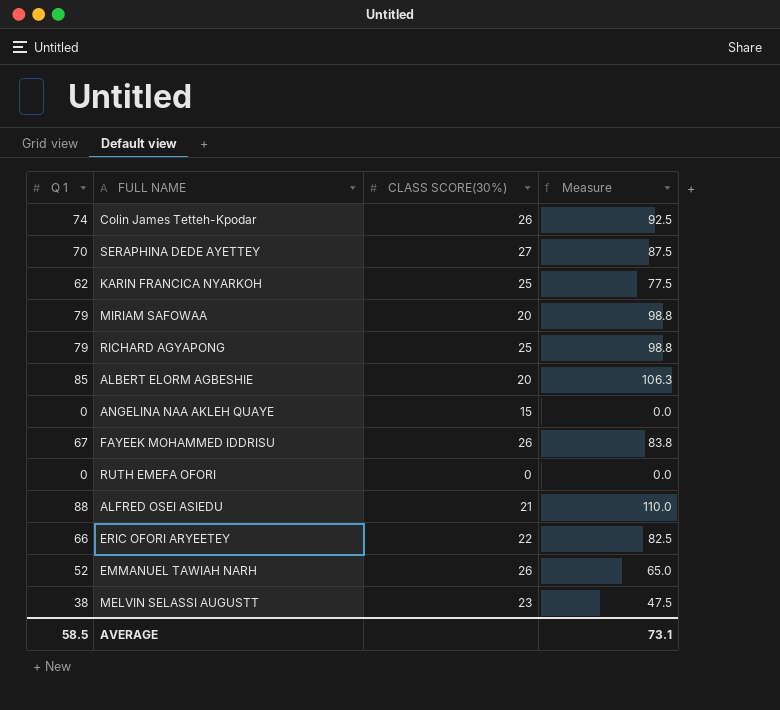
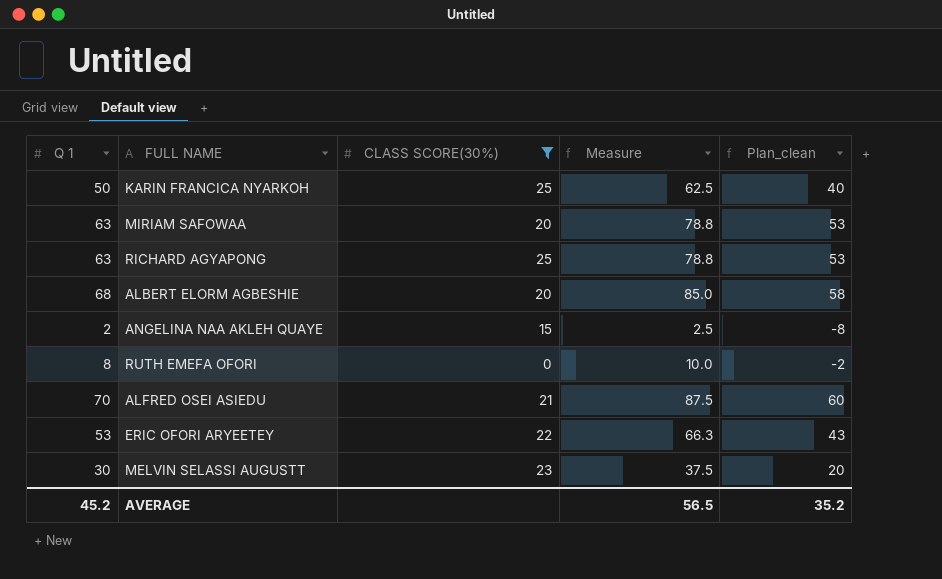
filter: none -> CLASS SCORE(30%) <= 25
column Plan_clean | formula: none -> [Q 1] - 10
KARIN FRANCICA NYARKOH | Q 1: 62 -> 50
KARIN FRANCICA NYARKOH | Measure: 77.5 -> 62.5
MIRIAM SAFOWAA | Q 1: 79 -> 63
MIRIAM SAFOWAA | Measure: 98.8 -> 78.8
RICHARD AGYAPONG | Q 1: 79 -> 63
RICHARD AGYAPONG | Measure: 98.8 -> 78.8
ALBERT ELORM AGBESHIE | Q 1: 85 -> 68
ALBERT ELORM AGBESHIE | Measure: 106.3 -> 85.0
ANGELINA NAA AKLEH QUAYE | Q 1: 0 -> 2
ANGELINA NAA AKLEH QUAYE | Measure: 0.0 -> 2.5
RUTH EMEFA OFORI | Q 1: 0 -> 8
RUTH EMEFA OFORI | Measure: 0.0 -> 10.0
ALFRED OSEI ASIEDU | Q 1: 88 -> 70
ALFRED OSEI ASIEDU | Measure: 110.0 -> 87.5
ERIC OFORI ARYEETEY | Q 1: 66 -> 53
ERIC OFORI ARYEETEY | Measure: 82.5 -> 66.3
MELVIN SELASSI AUGUSTT | Q 1: 38 -> 30
MELVIN SELASSI AUGUSTT | Measure: 47.5 -> 37.5
AVERAGE | Q 1: 58.5 -> 45.2
AVERAGE | Measure: 73.1 -> 56.5

